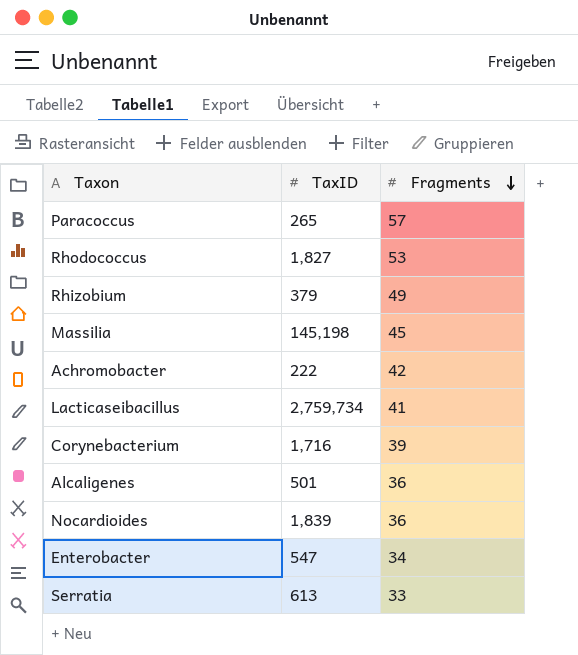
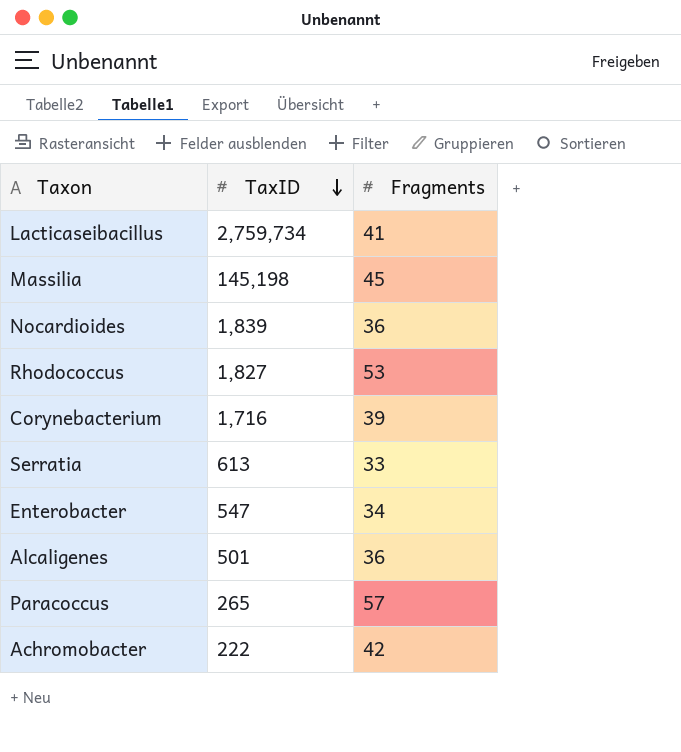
row order: Fragments descending -> TaxID descending
row Rhizobium: 379 | 49 -> none

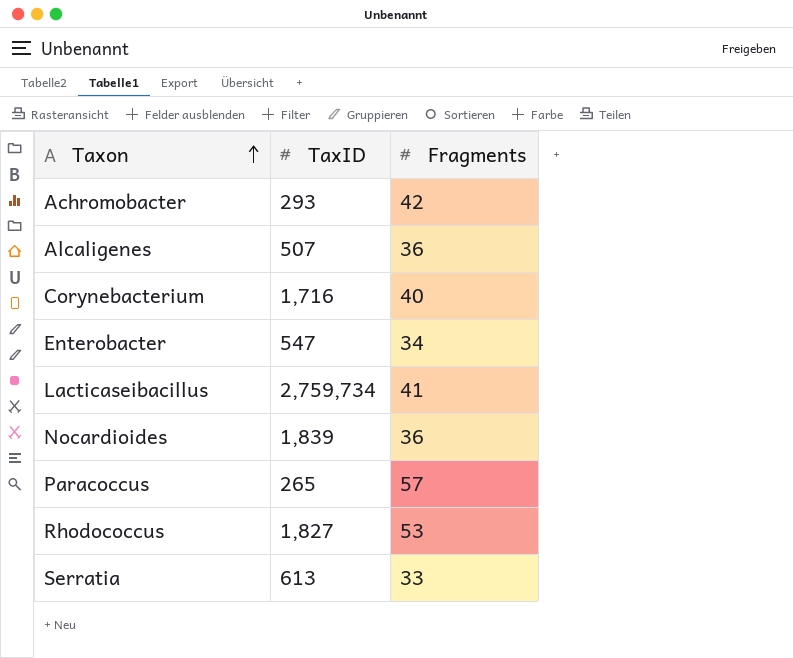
row order: TaxID descending -> Taxon ascending
row Massilia: 145,198 | 45 -> none
Achromobacter | TaxID: 222 -> 293
Alcaligenes | TaxID: 501 -> 507
Corynebacterium | Fragments: 39 -> 40

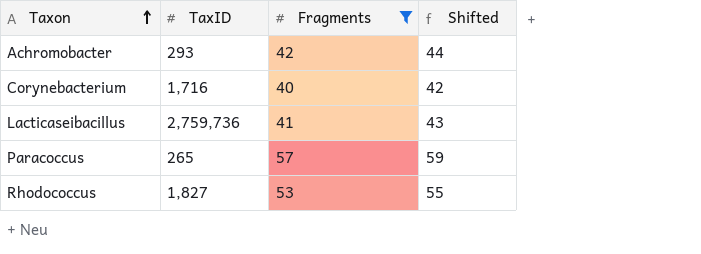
filter: none -> Fragments >= 40
column Shifted | formula: none -> [Fragments] + 2
Lacticaseibacillus | TaxID: 2,759,734 -> 2,759,736

